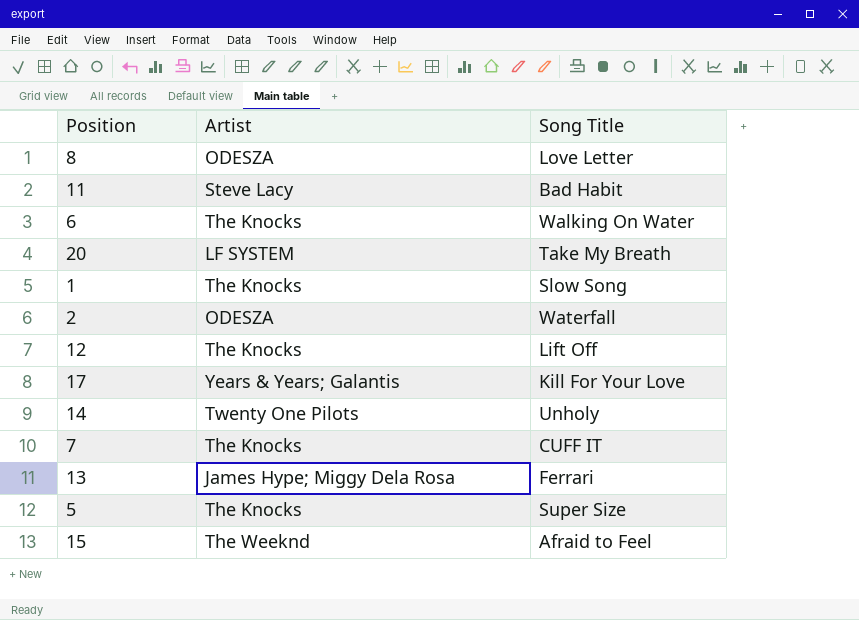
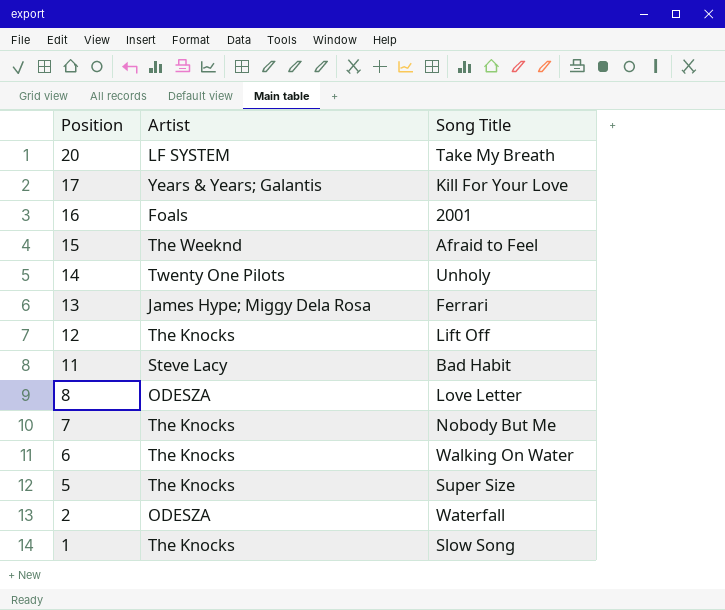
row order: none -> Position descending
row 16: none -> Foals | 2001
7 | Song Title: CUFF IT -> Nobody But Me

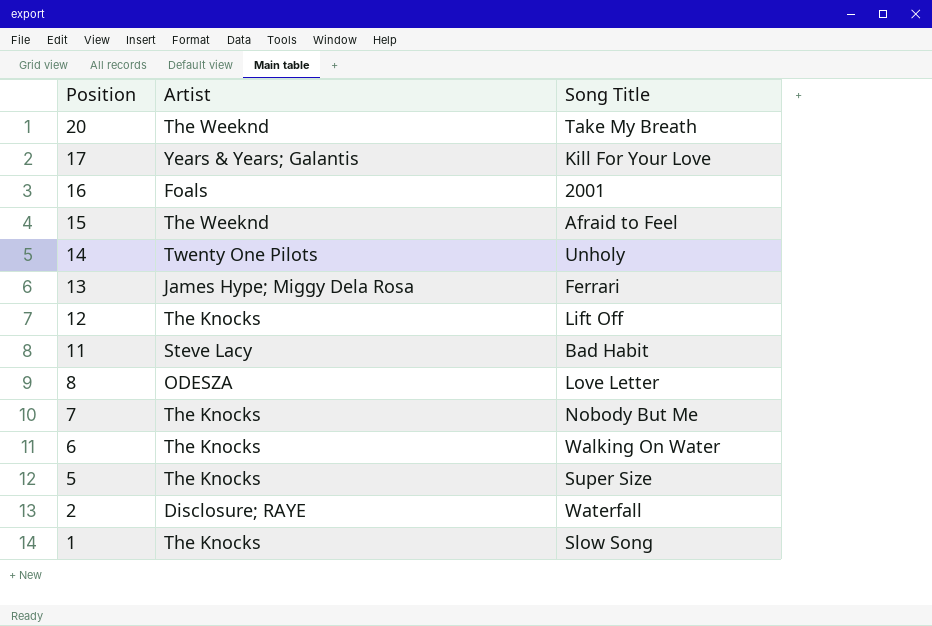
20 | Artist: LF SYSTEM -> The Weeknd
2 | Artist: ODESZA -> Disclosure; RAYE

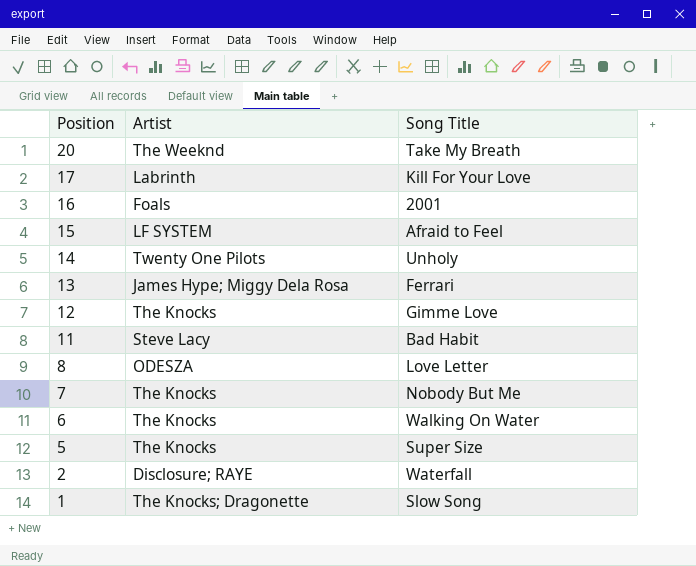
17 | Artist: Years & Years; Galantis -> Labrinth
15 | Artist: The Weeknd -> LF SYSTEM
12 | Song Title: Lift Off -> Gimme Love
1 | Artist: The Knocks -> The Knocks; Dragonette

